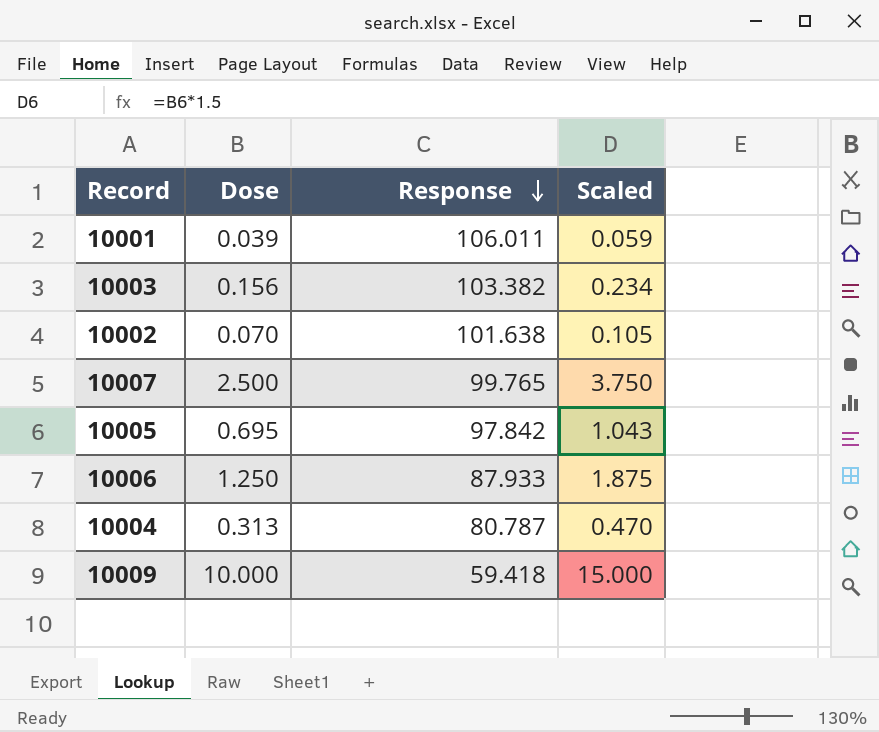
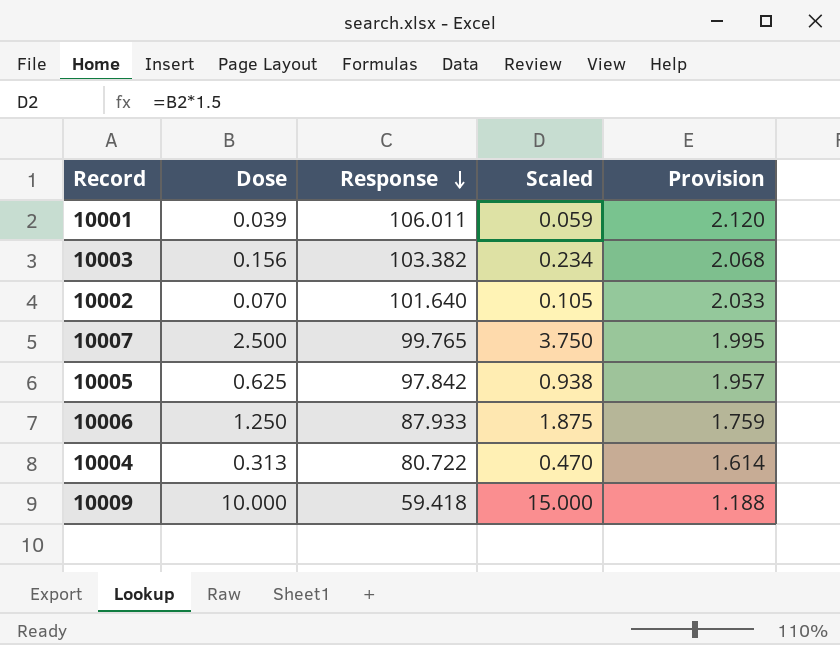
column Provision | formula: none -> [Response] * 0.02
10002 | Response: 101.638 -> 101.640
10005 | Dose: 0.695 -> 0.625
10005 | Scaled: 1.043 -> 0.938
10004 | Response: 80.787 -> 80.722

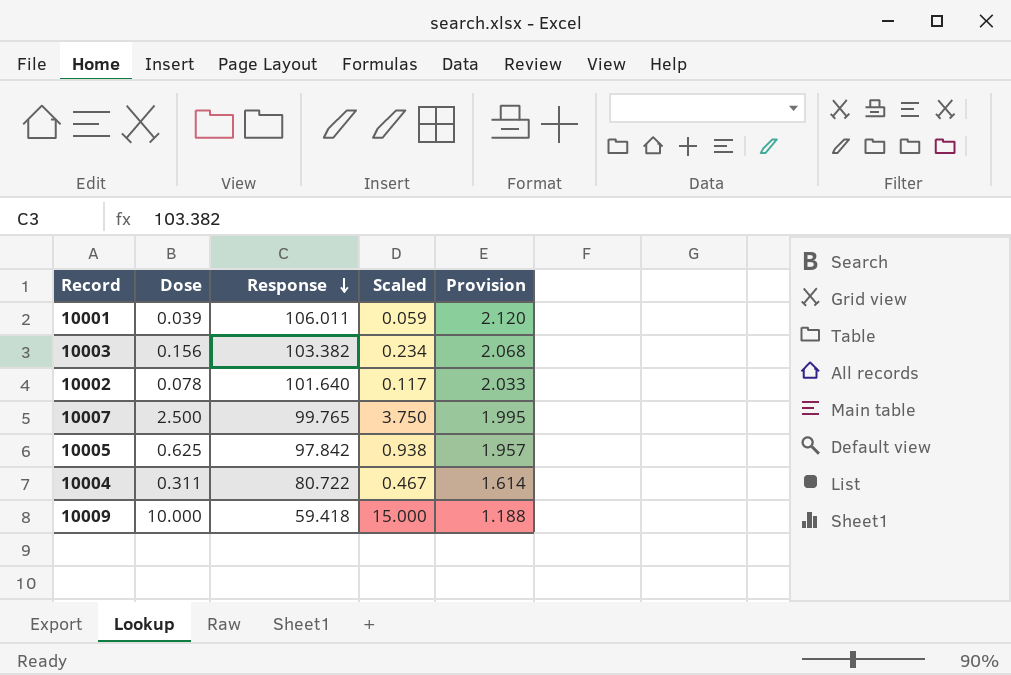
row 10006: 1.250 | 87.933 | 1.875 | 1.759 -> none
10002 | Dose: 0.070 -> 0.078
10002 | Scaled: 0.105 -> 0.117
10004 | Dose: 0.313 -> 0.311
10004 | Scaled: 0.470 -> 0.467

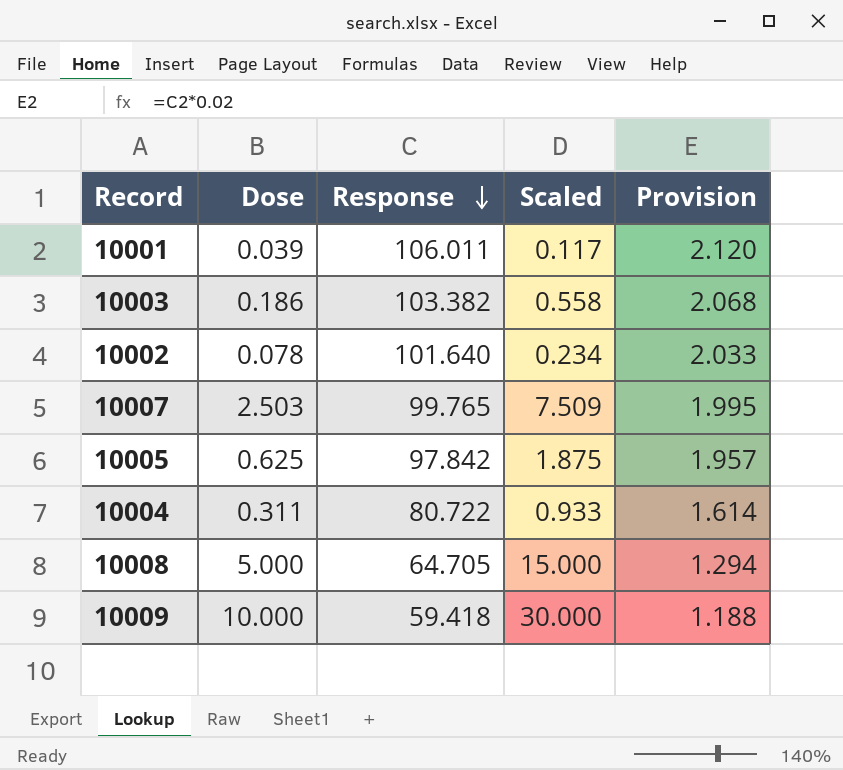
column Scaled | formula: [Dose] * 1.5 -> [Dose] * 3
10003 | Dose: 0.156 -> 0.186
10007 | Dose: 2.500 -> 2.503
row 10008: none -> 5.000 | 64.705 | 15.000 | 1.294

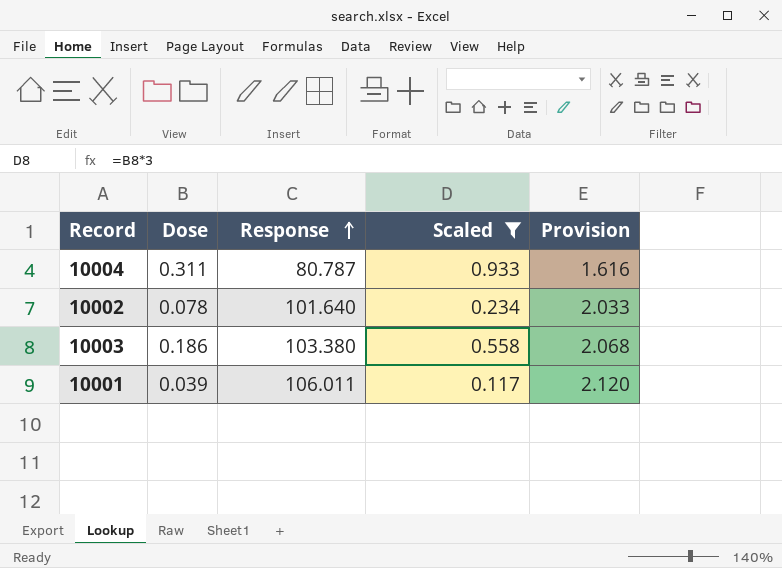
filter: none -> Scaled <= 0.933
row order: Response descending -> Response ascending
10004 | Response: 80.722 -> 80.787
10004 | Provision: 1.614 -> 1.616
10003 | Response: 103.382 -> 103.380

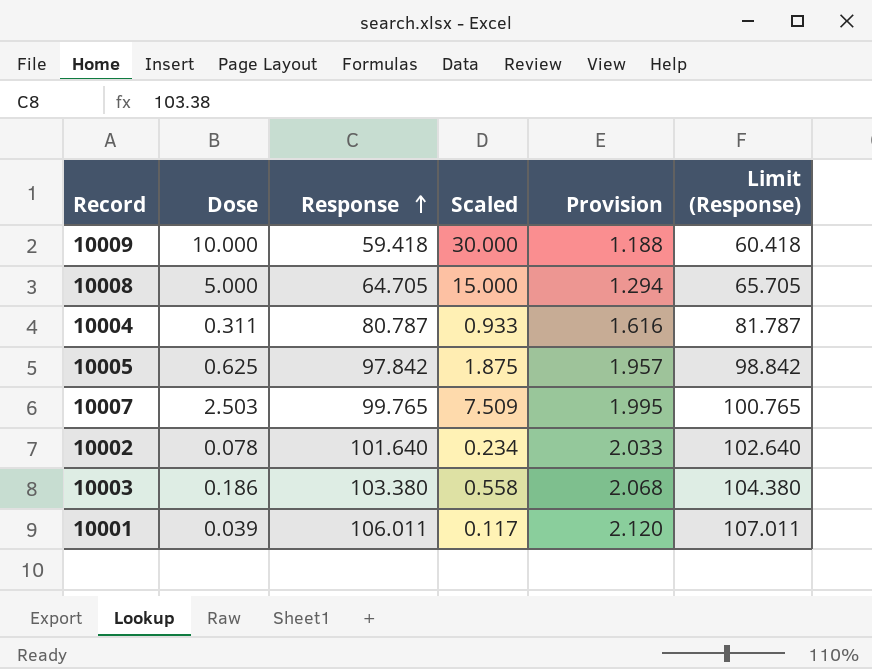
filter: Scaled <= 0.933 -> none
column Limit (Response) | formula: none -> [Response] + 1

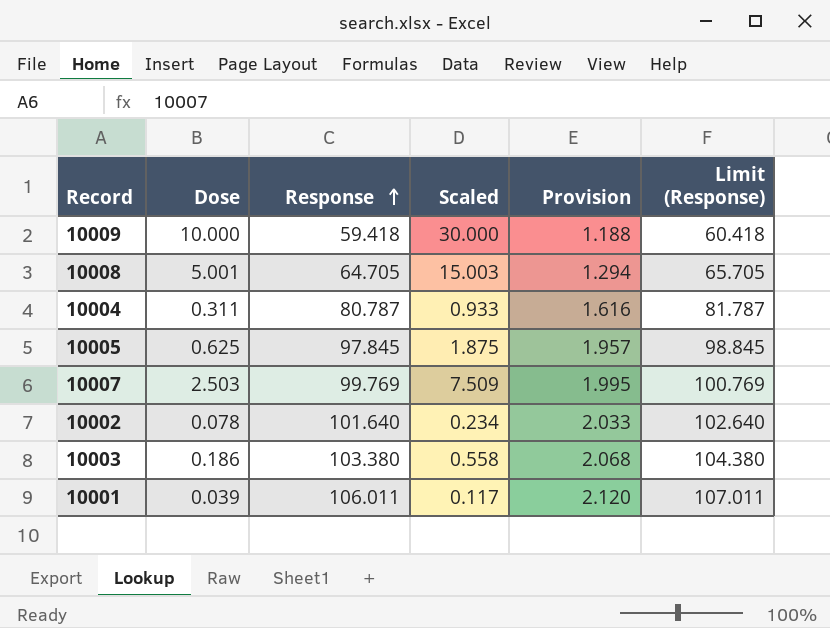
10008 | Dose: 5.000 -> 5.001
10008 | Scaled: 15.000 -> 15.003
10005 | Response: 97.842 -> 97.845
10005 | Limit (Response): 98.842 -> 98.845
10007 | Response: 99.765 -> 99.769
10007 | Limit (Response): 100.765 -> 100.769

